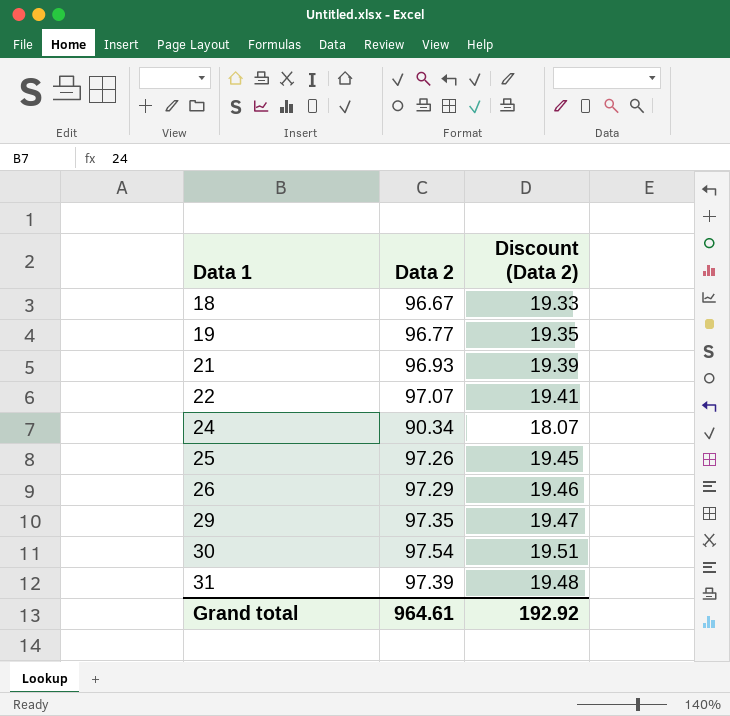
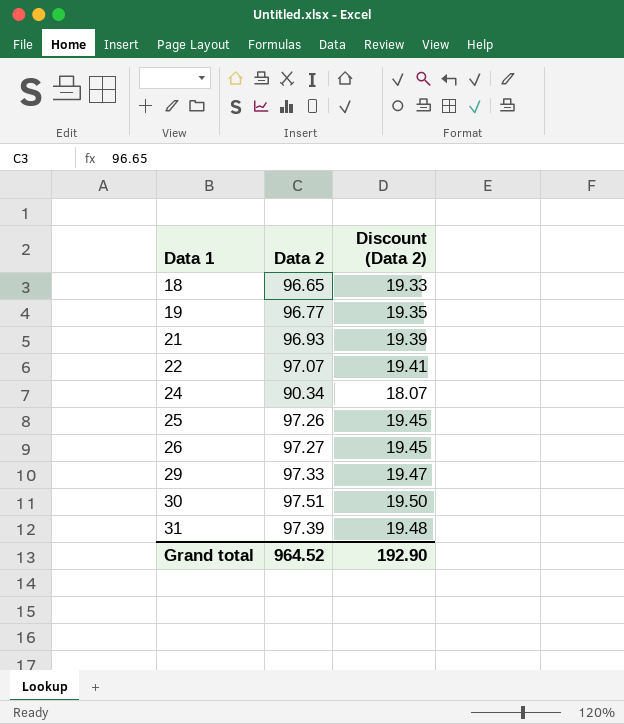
18 | Data 2: 96.67 -> 96.65
26 | Data 2: 97.29 -> 97.27
26 | Discount (Data 2): 19.46 -> 19.45
29 | Data 2: 97.35 -> 97.33
30 | Data 2: 97.54 -> 97.51
30 | Discount (Data 2): 19.51 -> 19.50
Grand total | Data 2: 964.61 -> 964.52
Grand total | Discount (Data 2): 192.92 -> 192.90

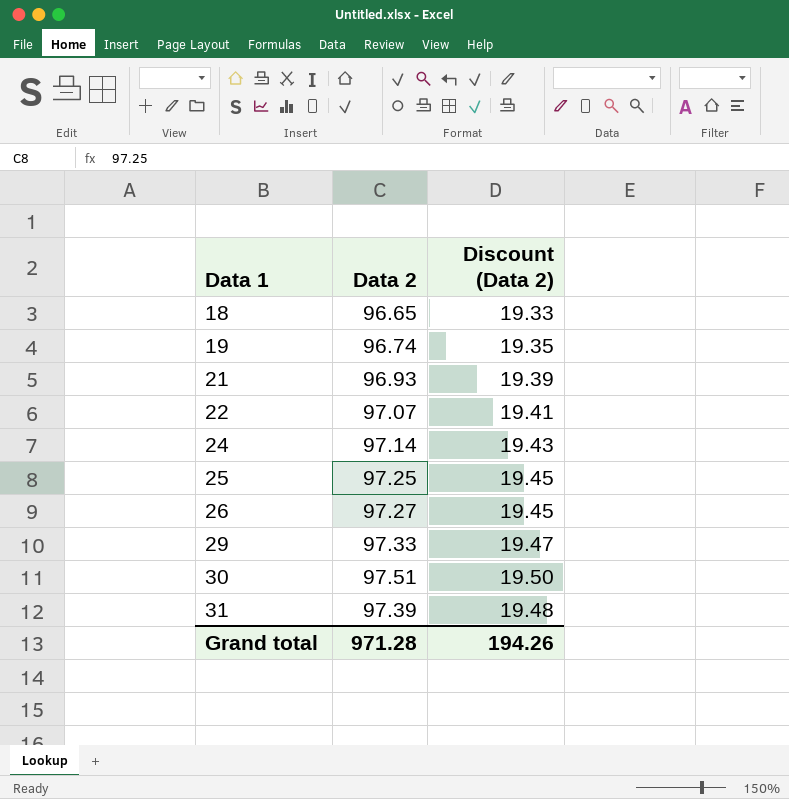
19 | Data 2: 96.77 -> 96.74
24 | Data 2: 90.34 -> 97.14
24 | Discount (Data 2): 18.07 -> 19.43
25 | Data 2: 97.26 -> 97.25
Grand total | Data 2: 964.52 -> 971.28
Grand total | Discount (Data 2): 192.90 -> 194.26

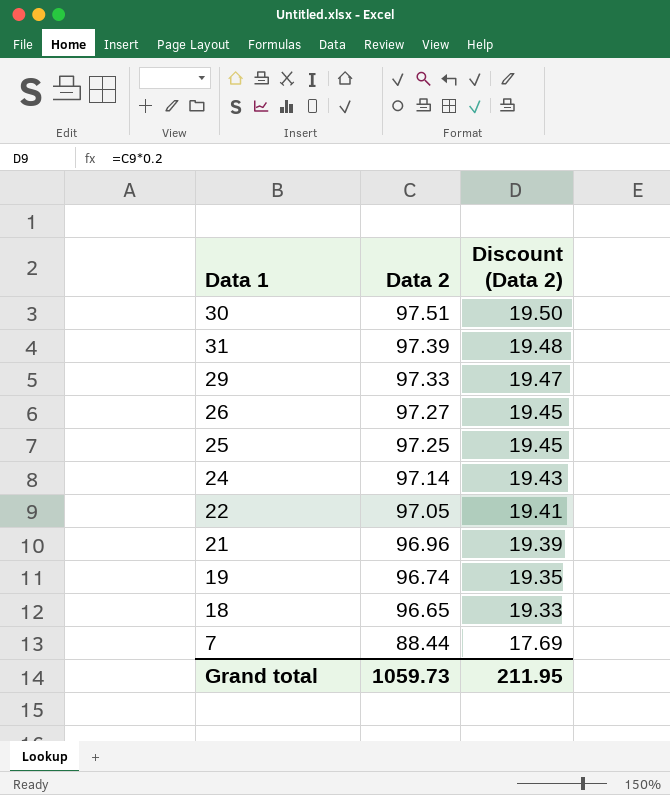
row order: Data 1 ascending -> Data 2 descending
22 | Data 2: 97.07 -> 97.05
21 | Data 2: 96.93 -> 96.96
row 7: none -> 88.44 | 17.69
Grand total | Data 2: 971.28 -> 1059.73
Grand total | Discount (Data 2): 194.26 -> 211.95

